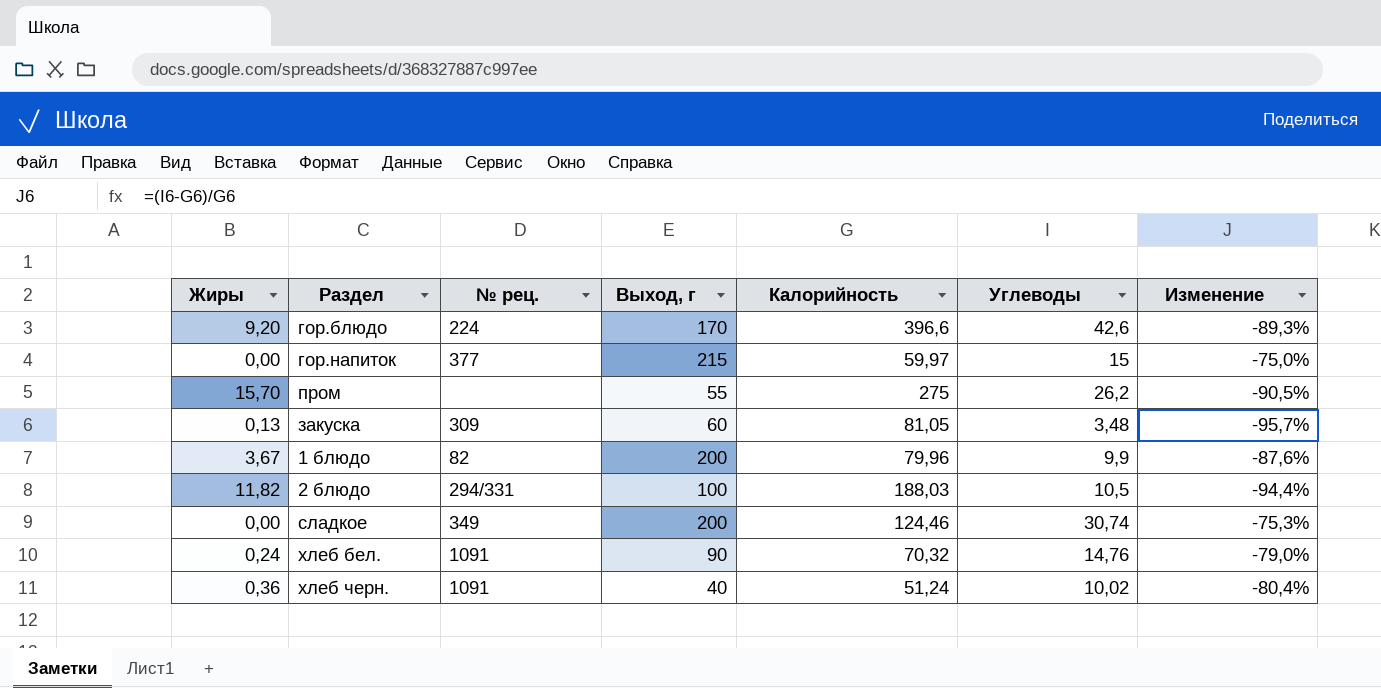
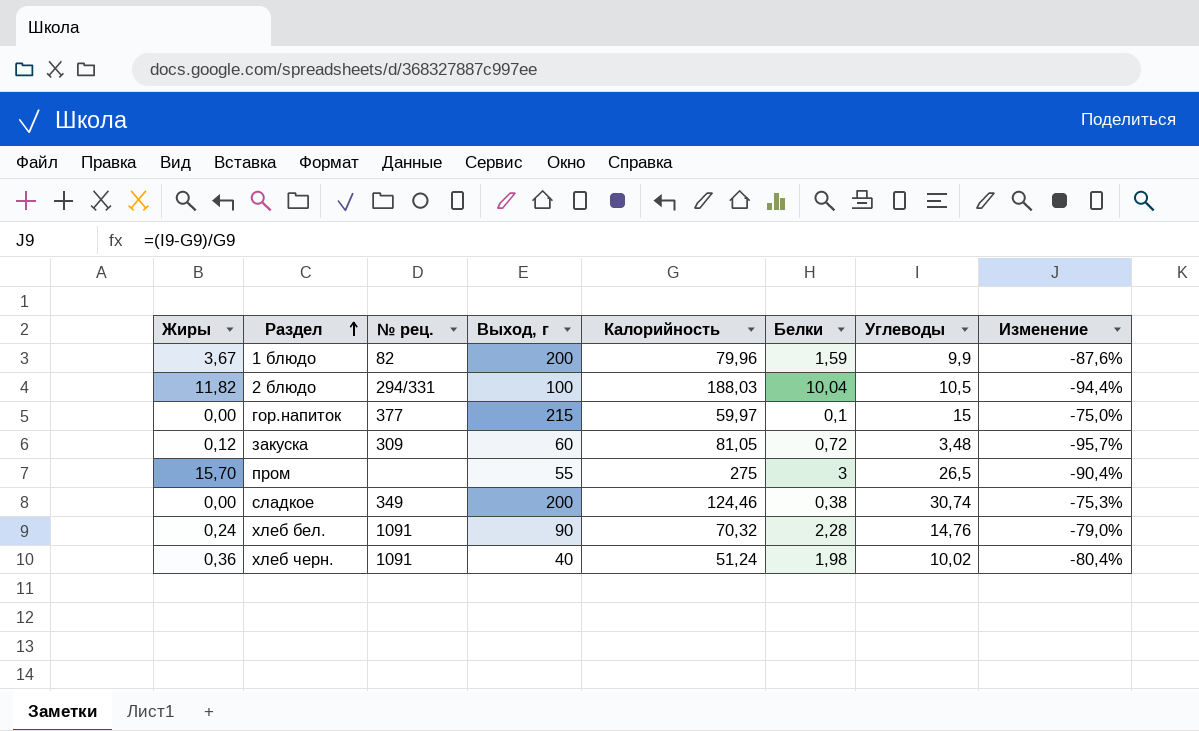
row order: none -> Раздел ascending
column Белки | position: none -> 6
row гор.блюдо: 9,20 | 224 | 170 | 396,6 | 42,6 | -89,3% -> none
закуска | Жиры: 0,13 -> 0,12
пром | Углеводы: 26,2 -> 26,5
пром | Изменение: -90,5% -> -90,4%

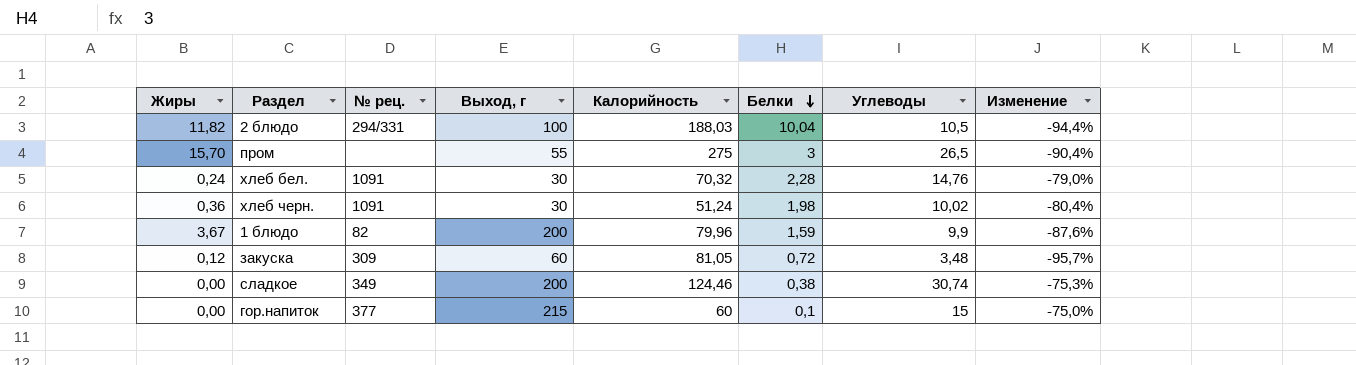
row order: Раздел ascending -> Белки descending
хлеб бел. | Выход, г: 90 -> 30
хлеб черн. | Выход, г: 40 -> 30
гор.напиток | Калорийность: 59,97 -> 60

